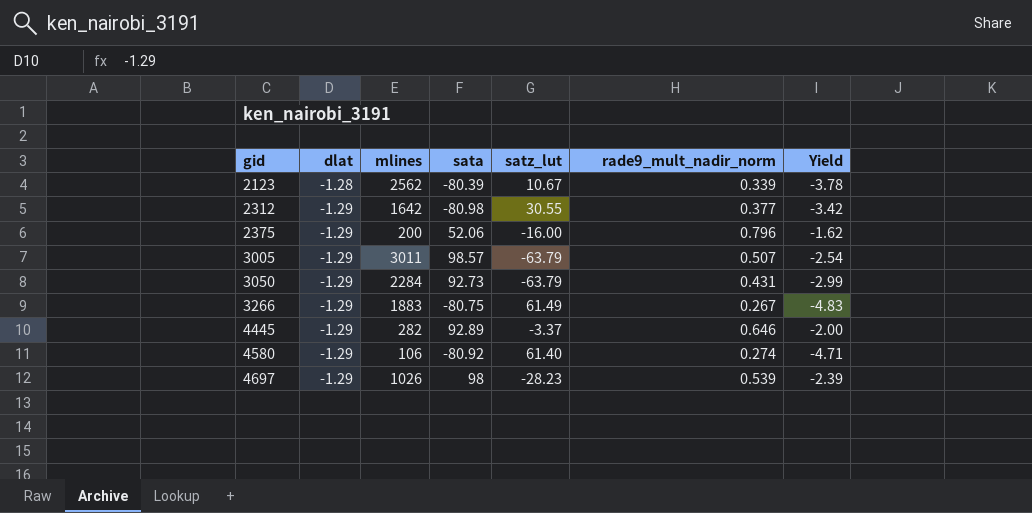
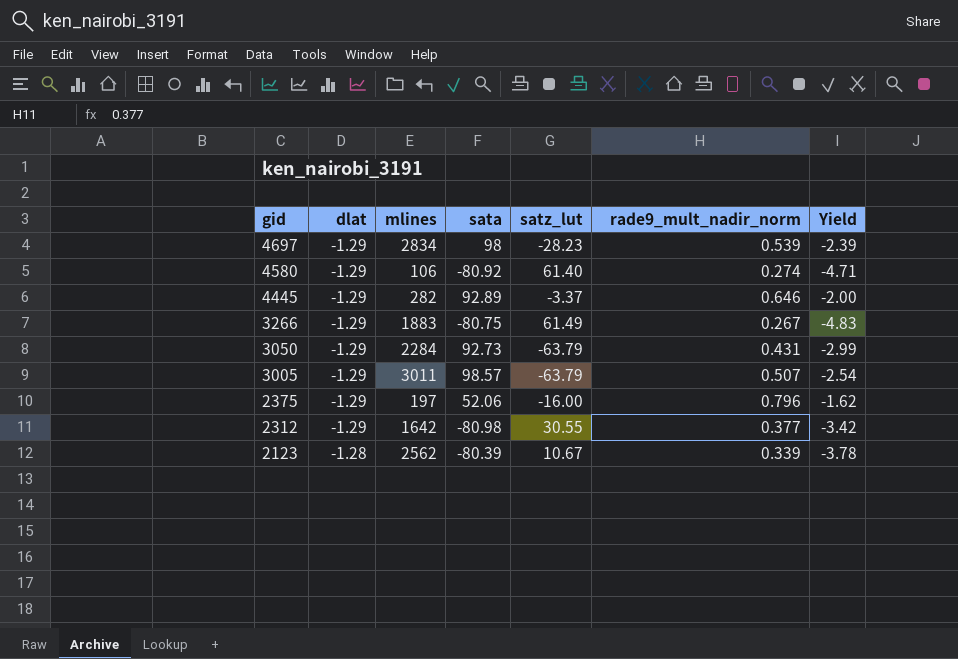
row order: gid ascending -> gid descending
4697 | mlines: 1026 -> 2834
2375 | mlines: 200 -> 197

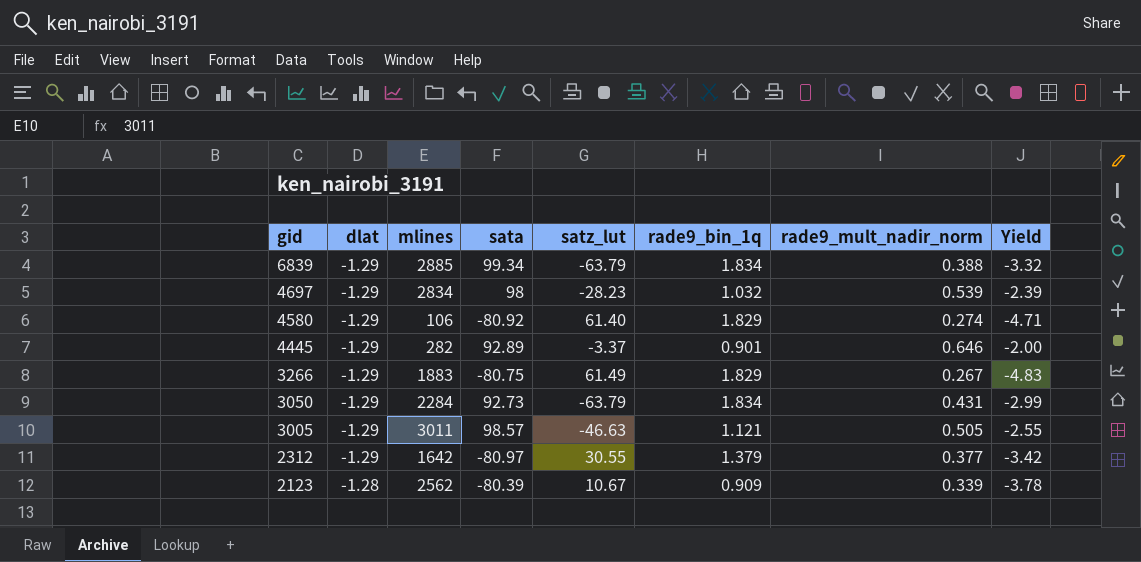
column rade9_bin_1q | position: none -> 6
row 2375: -1.29 | 197 | 52.06 | -16.00 | 0.796 | -1.62 -> none
row 6839: none -> -1.29 | 2885 | 99.34 | -63.79 | 1.834 | 0.388 | -3.32
3005 | satz_lut: -63.79 -> -46.63
3005 | rade9_mult_nadir_norm: 0.507 -> 0.505
3005 | Yield: -2.54 -> -2.55
2312 | sata: -80.98 -> -80.97

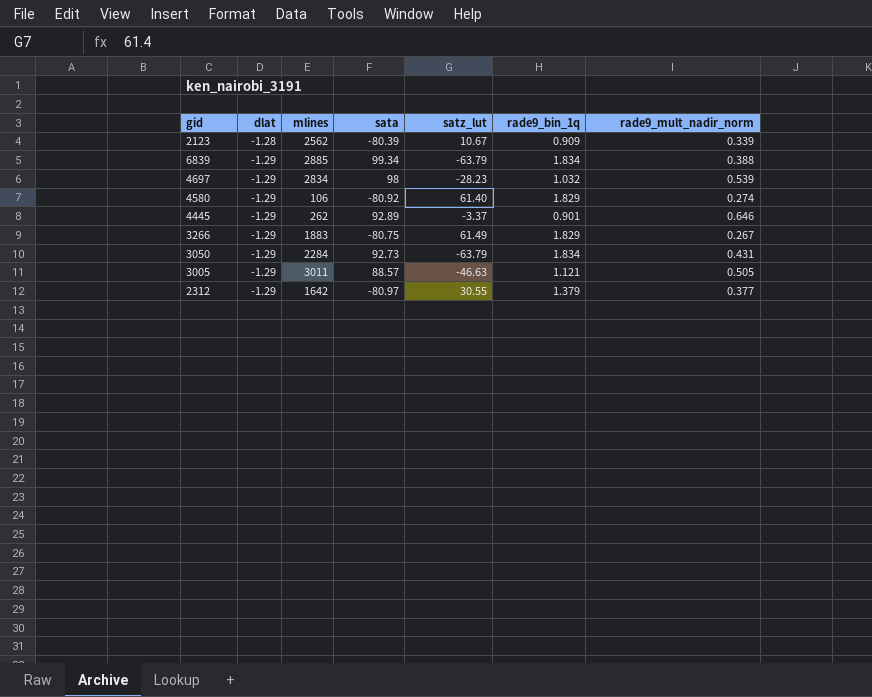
row order: gid descending -> dlat descending
column Yield | formula: [dlat] / [rade9_mult_nadir_norm] -> none
4445 | mlines: 282 -> 262
3005 | sata: 98.57 -> 88.57

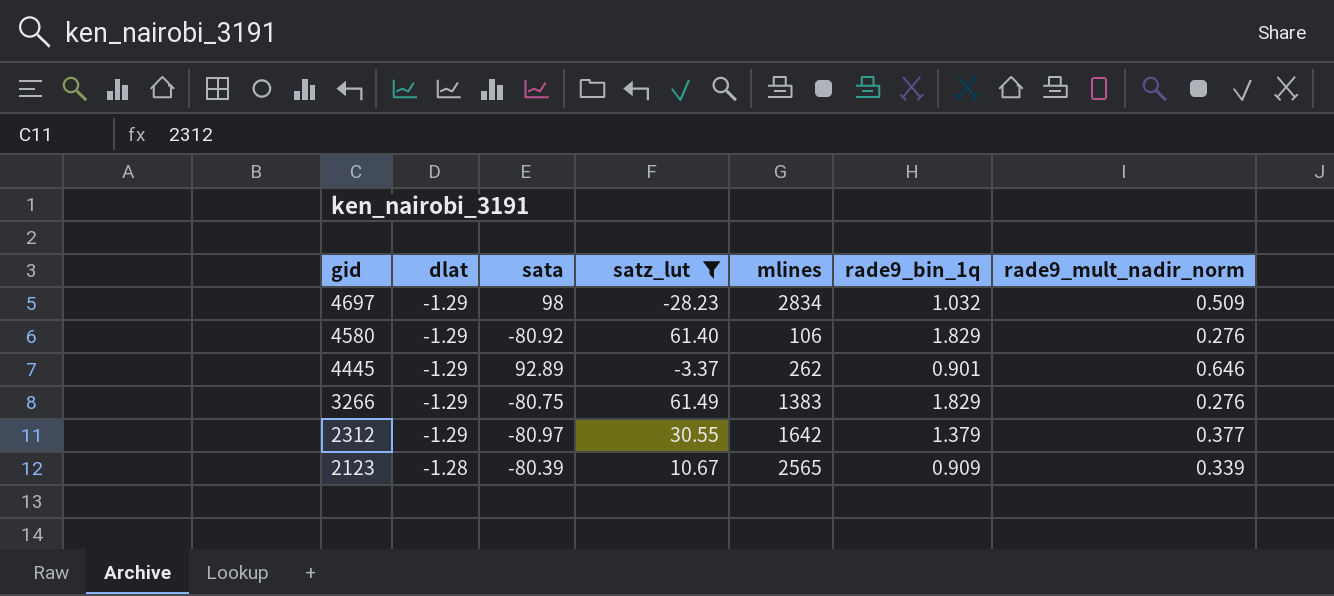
filter: none -> satz_lut >= -28.23
row order: dlat descending -> gid descending
column mlines | position: 3 -> 5
4697 | rade9_mult_nadir_norm: 0.539 -> 0.509
4580 | rade9_mult_nadir_norm: 0.274 -> 0.276
3266 | mlines: 1883 -> 1383
3266 | rade9_mult_nadir_norm: 0.267 -> 0.276
2123 | mlines: 2562 -> 2565

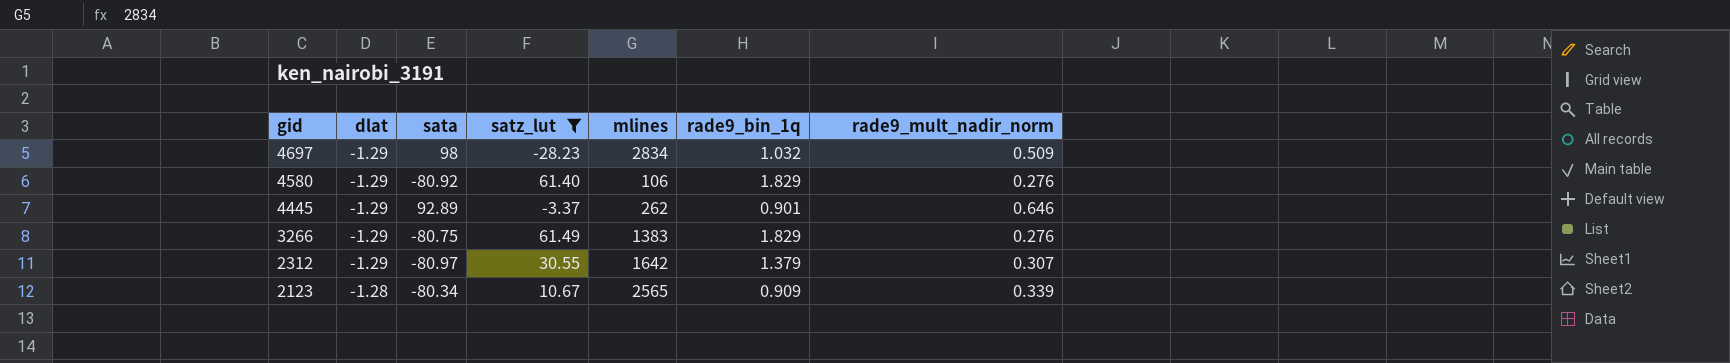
2312 | rade9_mult_nadir_norm: 0.377 -> 0.307
2123 | sata: -80.39 -> -80.34

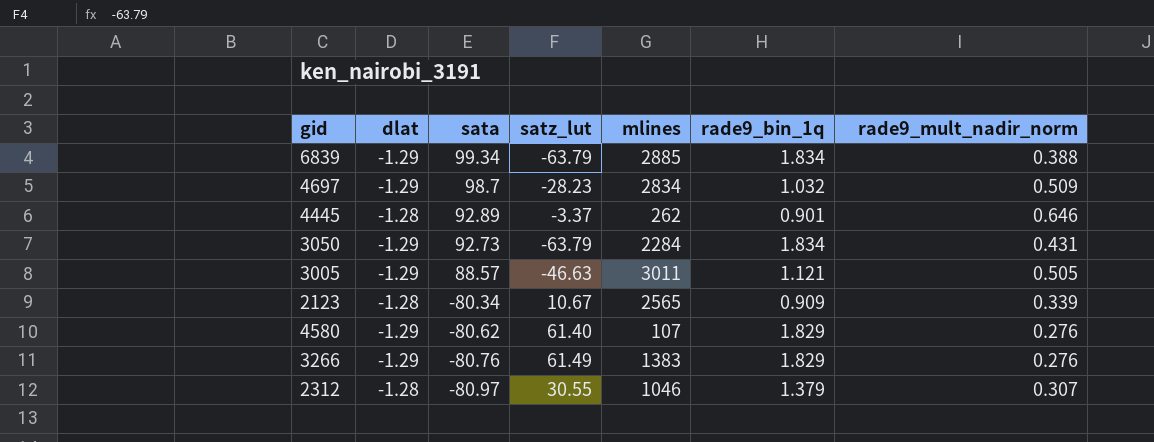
filter: satz_lut >= -28.23 -> none
row order: gid descending -> sata descending
4697 | sata: 98 -> 98.7
4445 | dlat: -1.29 -> -1.28
4580 | sata: -80.92 -> -80.62
4580 | mlines: 106 -> 107
3266 | sata: -80.75 -> -80.76
2312 | dlat: -1.29 -> -1.28
2312 | mlines: 1642 -> 1046

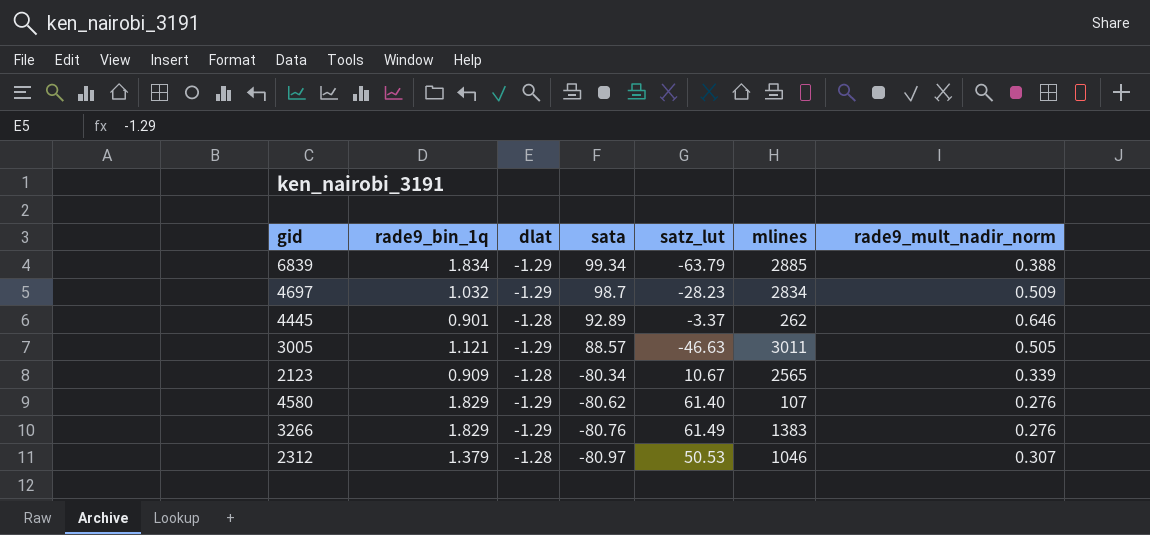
column rade9_bin_1q | position: 6 -> 2
row 3050: -1.29 | 92.73 | -63.79 | 2284 | 1.834 | 0.431 -> none
2312 | satz_lut: 30.55 -> 50.53

